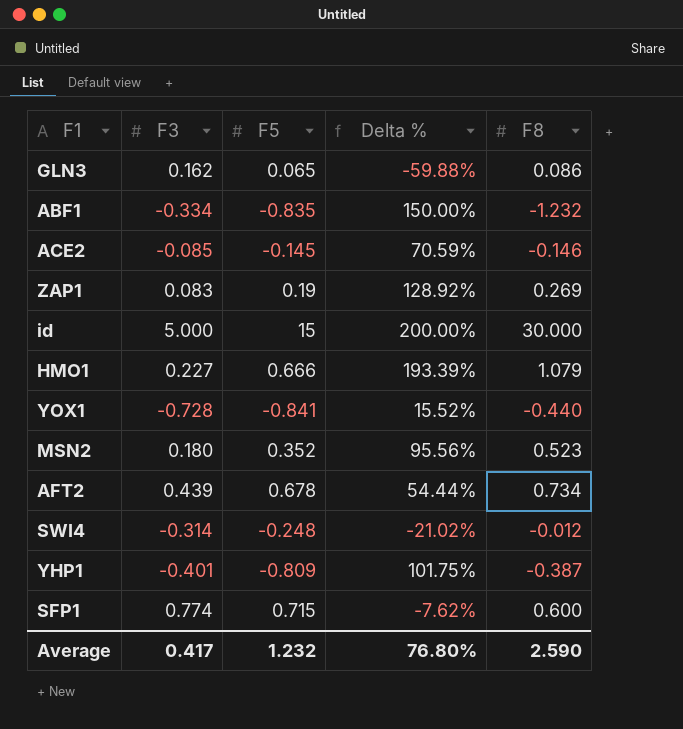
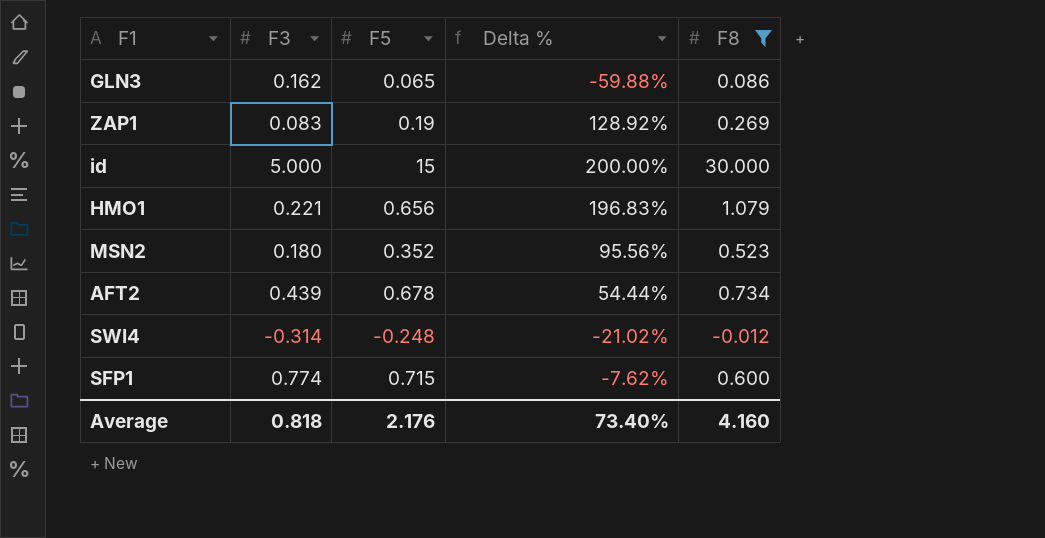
filter: none -> F8 >= -0.012
HMO1 | F3: 0.227 -> 0.221
HMO1 | F5: 0.666 -> 0.656
HMO1 | Delta %: 193.39% -> 196.83%
Average | F3: 0.417 -> 0.818
Average | F5: 1.232 -> 2.176
Average | Delta %: 76.80% -> 73.40%
Average | F8: 2.590 -> 4.160

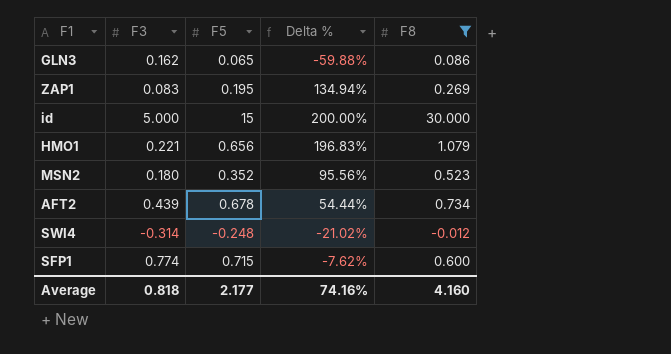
ZAP1 | F5: 0.19 -> 0.195
ZAP1 | Delta %: 128.92% -> 134.94%
Average | F5: 2.176 -> 2.177
Average | Delta %: 73.40% -> 74.16%

